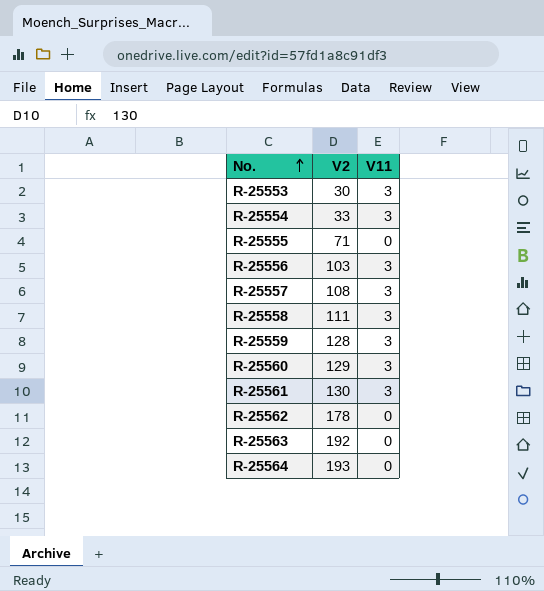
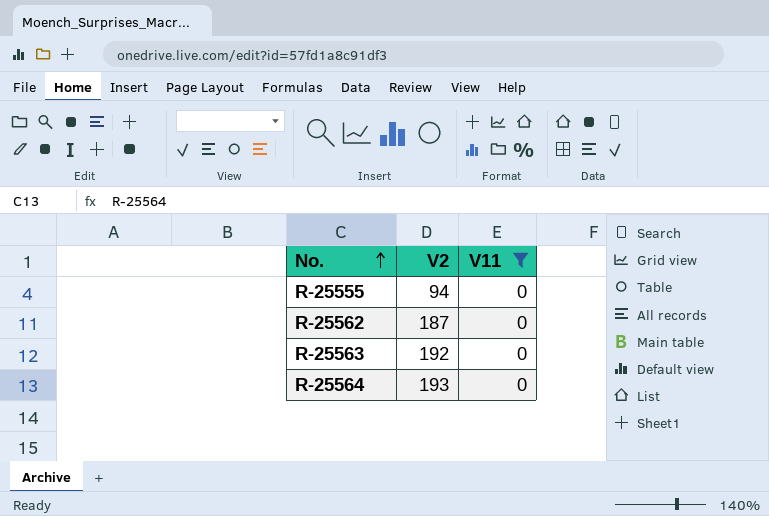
filter: none -> V11 = 0
R-25555 | V2: 71 -> 94
R-25562 | V2: 178 -> 187

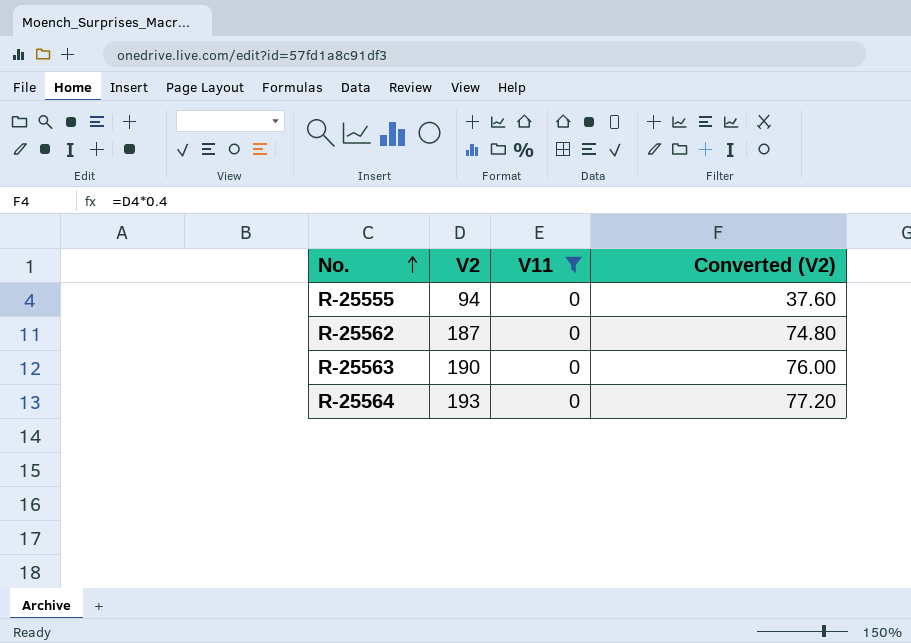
column Converted (V2) | formula: none -> [V2] * 0.4
R-25563 | V2: 192 -> 190

